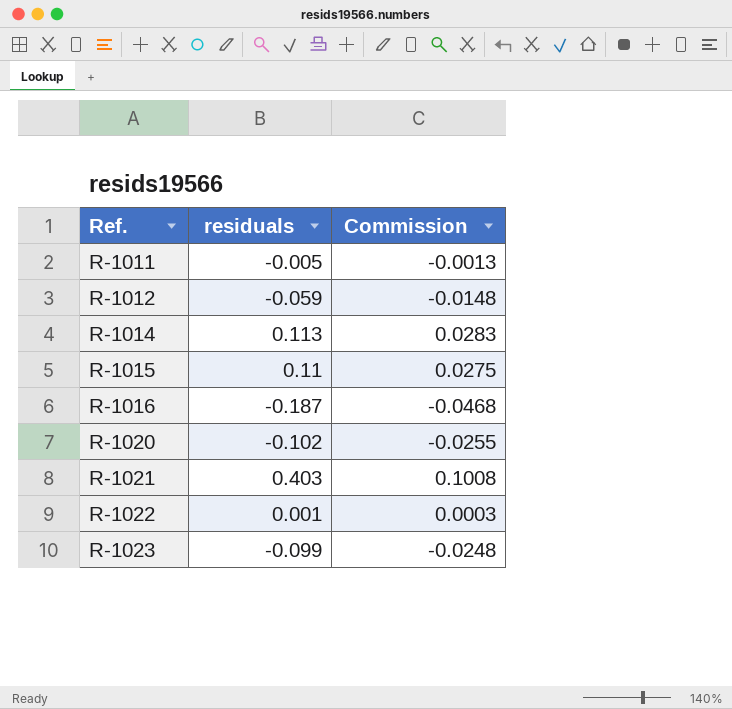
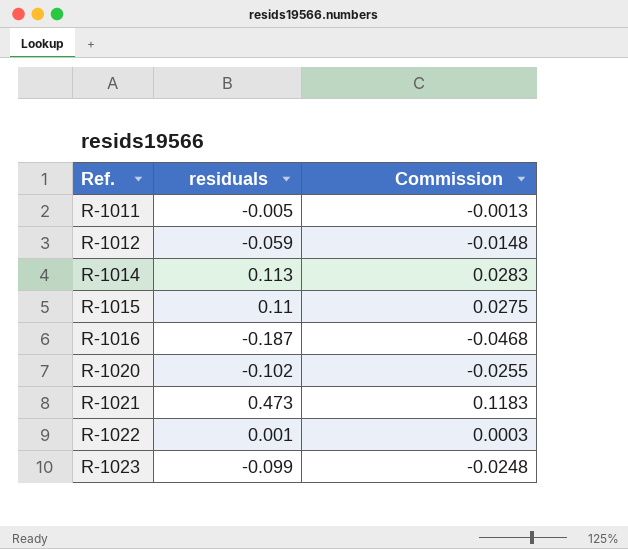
R-1021 | residuals: 0.403 -> 0.473
R-1021 | Commission: 0.1008 -> 0.1183

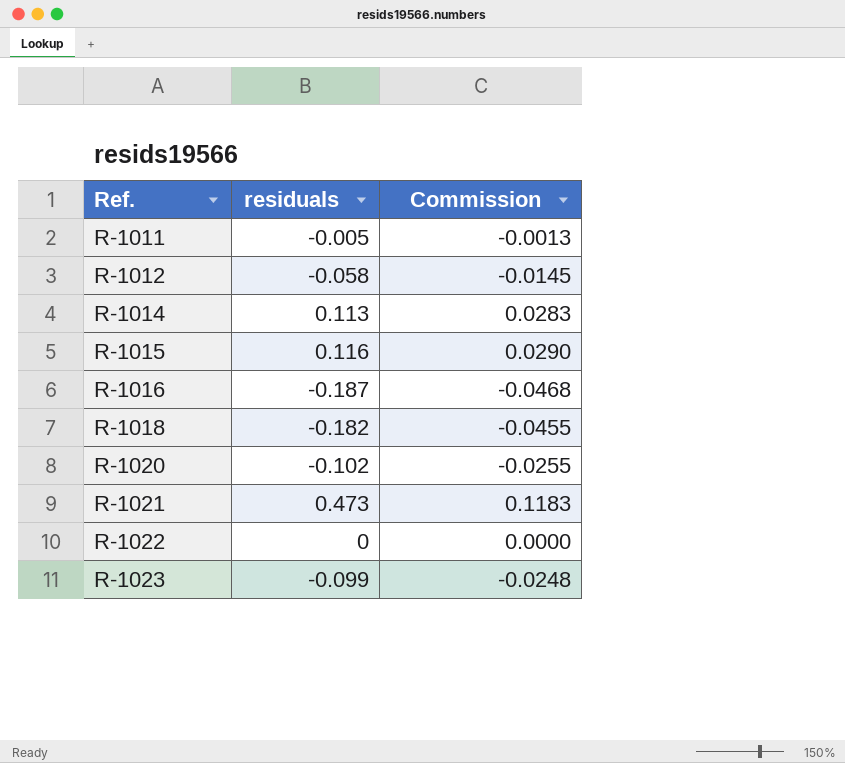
R-1012 | residuals: -0.059 -> -0.058
R-1012 | Commission: -0.0148 -> -0.0145
R-1015 | residuals: 0.11 -> 0.116
R-1015 | Commission: 0.0275 -> 0.0290
row R-1018: none -> -0.182 | -0.0455
R-1022 | residuals: 0.001 -> 0
R-1022 | Commission: 0.0003 -> 0.0000

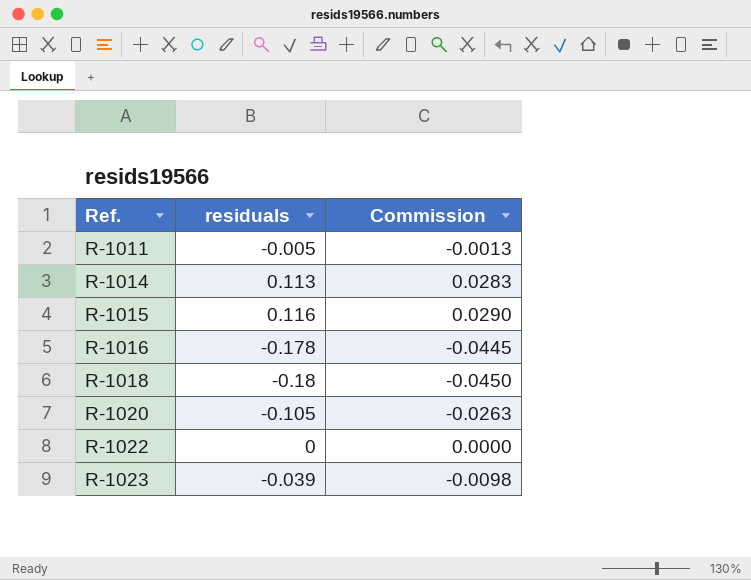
row R-1012: -0.058 | -0.0145 -> none
row R-1021: 0.473 | 0.1183 -> none
R-1016 | residuals: -0.187 -> -0.178
R-1016 | Commission: -0.0468 -> -0.0445
R-1018 | residuals: -0.182 -> -0.18
R-1018 | Commission: -0.0455 -> -0.0450
R-1020 | residuals: -0.102 -> -0.105
R-1020 | Commission: -0.0255 -> -0.0263
R-1023 | residuals: -0.099 -> -0.039
R-1023 | Commission: -0.0248 -> -0.0098

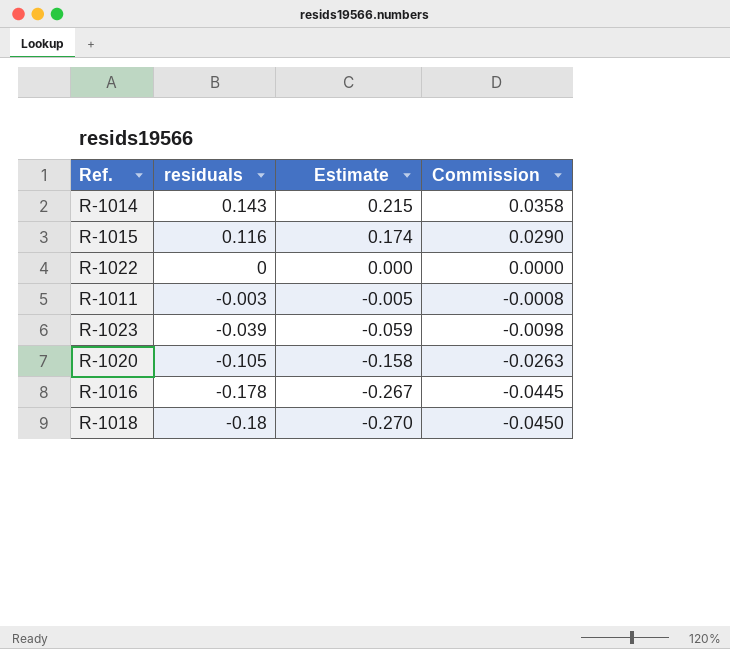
row order: Ref. ascending -> residuals descending
column Estimate | formula: none -> [residuals] * 1.5
R-1014 | residuals: 0.113 -> 0.143
R-1014 | Commission: 0.0283 -> 0.0358
R-1011 | residuals: -0.005 -> -0.003
R-1011 | Commission: -0.0013 -> -0.0008

